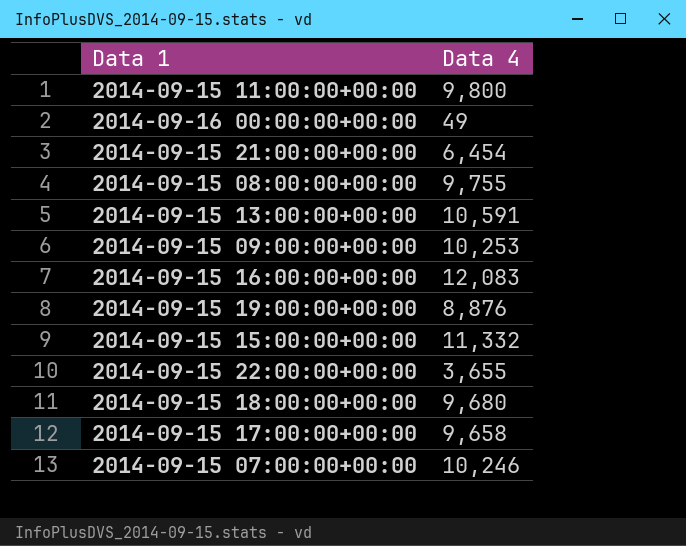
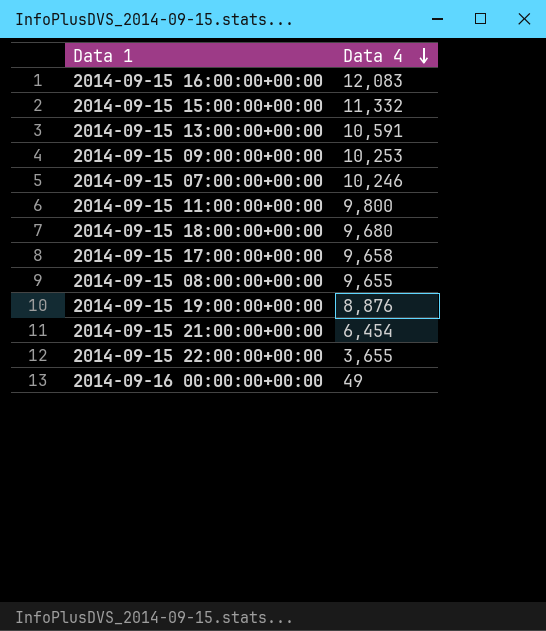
row order: none -> Data 4 descending
2014-09-15 08:00:00+00:00 | Data 4: 9,755 -> 9,655

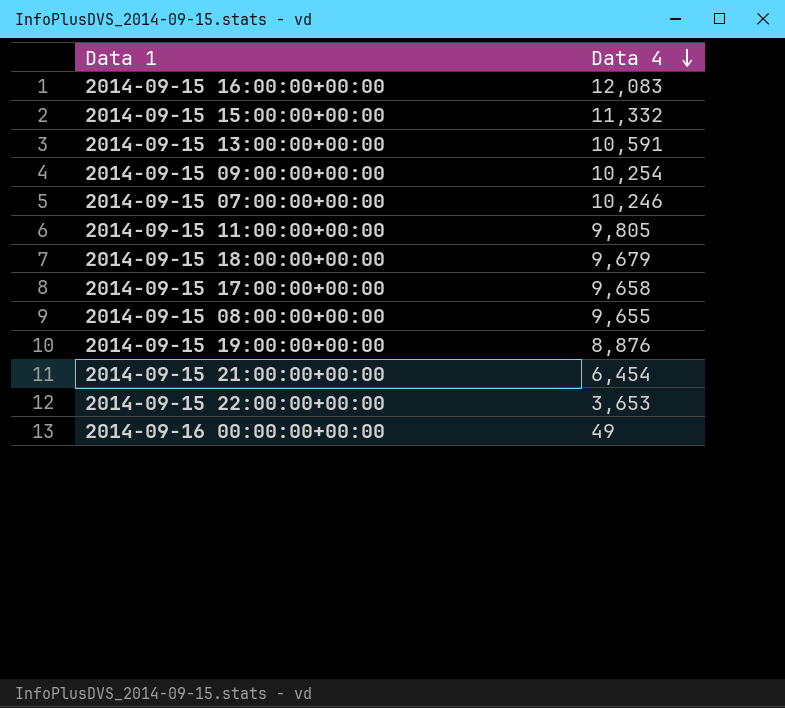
2014-09-15 09:00:00+00:00 | Data 4: 10,253 -> 10,254
2014-09-15 11:00:00+00:00 | Data 4: 9,800 -> 9,805
2014-09-15 18:00:00+00:00 | Data 4: 9,680 -> 9,679
2014-09-15 22:00:00+00:00 | Data 4: 3,655 -> 3,653

